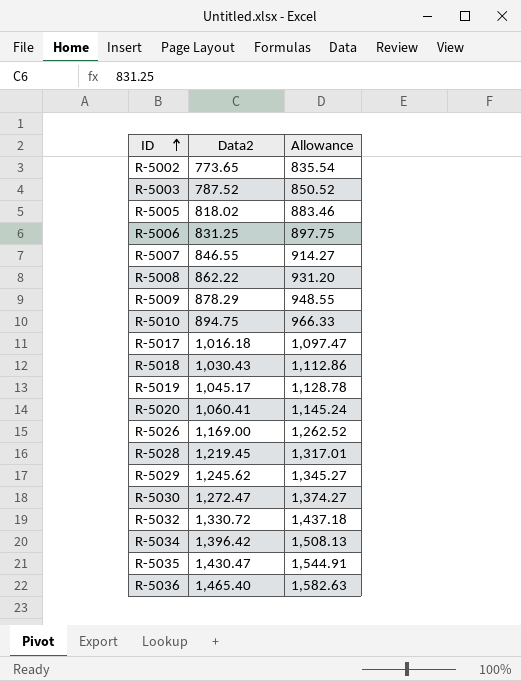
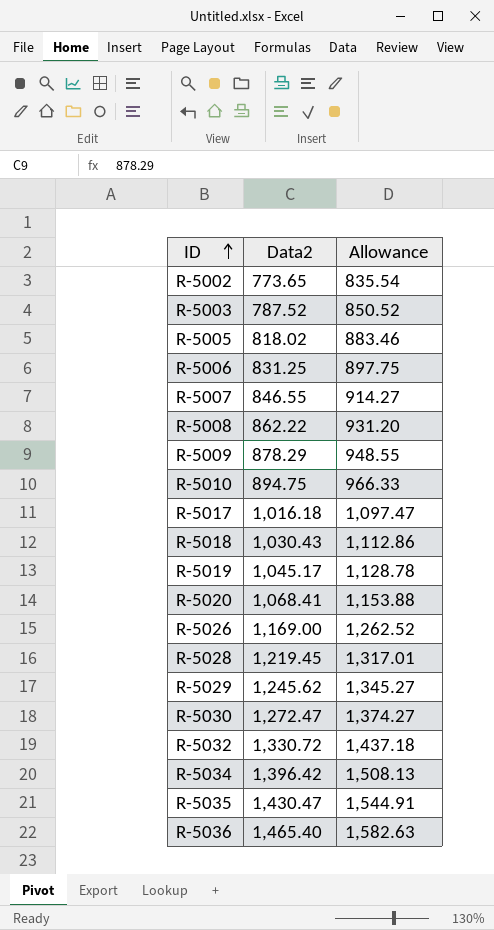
R-5020 | Data2: 1,060.41 -> 1,068.41
R-5020 | Allowance: 1,145.24 -> 1,153.88

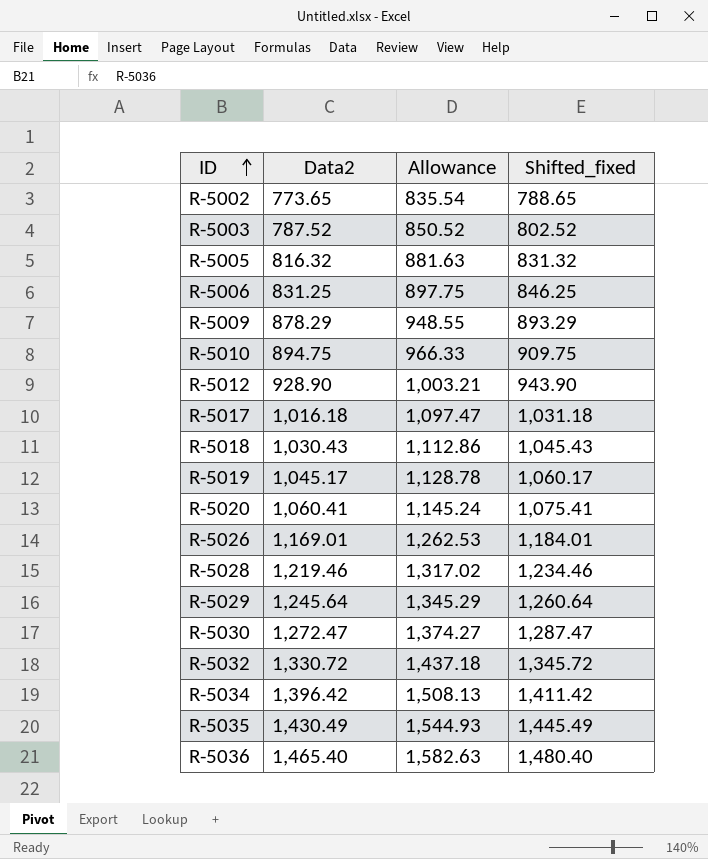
column Shifted_fixed | formula: none -> [Data2] + 15
row R-5007: 846.55 | 914.27 -> none
row R-5008: 862.22 | 931.20 -> none
R-5005 | Data2: 818.02 -> 816.32
R-5005 | Allowance: 883.46 -> 881.63
row R-5012: none -> 928.90 | 1,003.21 | 943.90
R-5020 | Data2: 1,068.41 -> 1,060.41
R-5020 | Allowance: 1,153.88 -> 1,145.24
R-5026 | Data2: 1,169.00 -> 1,169.01
R-5026 | Allowance: 1,262.52 -> 1,262.53
R-5028 | Data2: 1,219.45 -> 1,219.46
R-5028 | Allowance: 1,317.01 -> 1,317.02
R-5029 | Data2: 1,245.62 -> 1,245.64
R-5029 | Allowance: 1,345.27 -> 1,345.29
R-5035 | Data2: 1,430.47 -> 1,430.49
R-5035 | Allowance: 1,544.91 -> 1,544.93

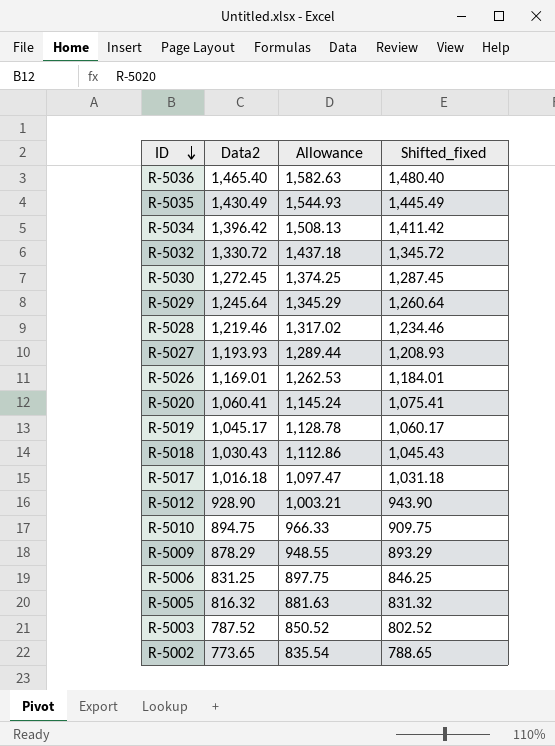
row order: ID ascending -> ID descending
R-5030 | Data2: 1,272.47 -> 1,272.45
R-5030 | Allowance: 1,374.27 -> 1,374.25
R-5030 | Shifted_fixed: 1,287.47 -> 1,287.45
row R-5027: none -> 1,193.93 | 1,289.44 | 1,208.93

